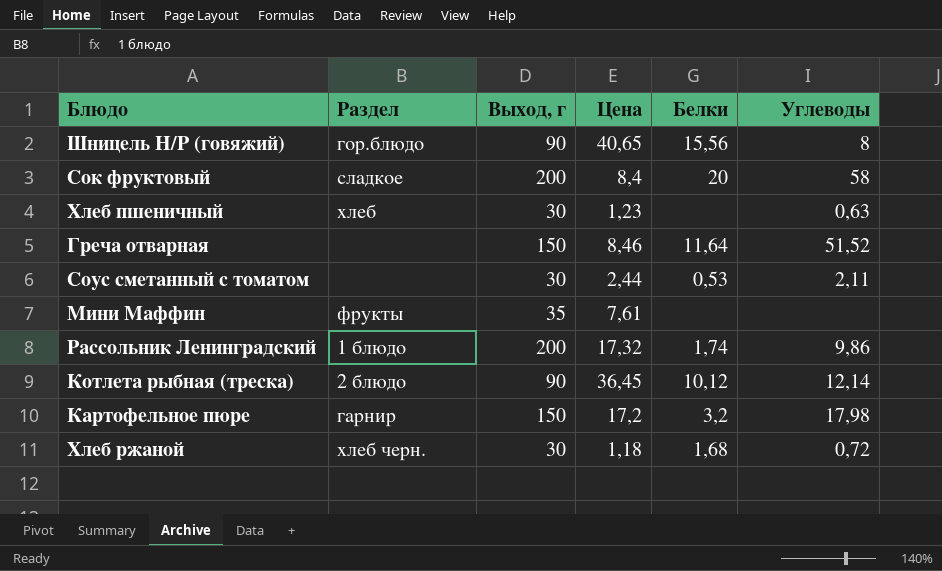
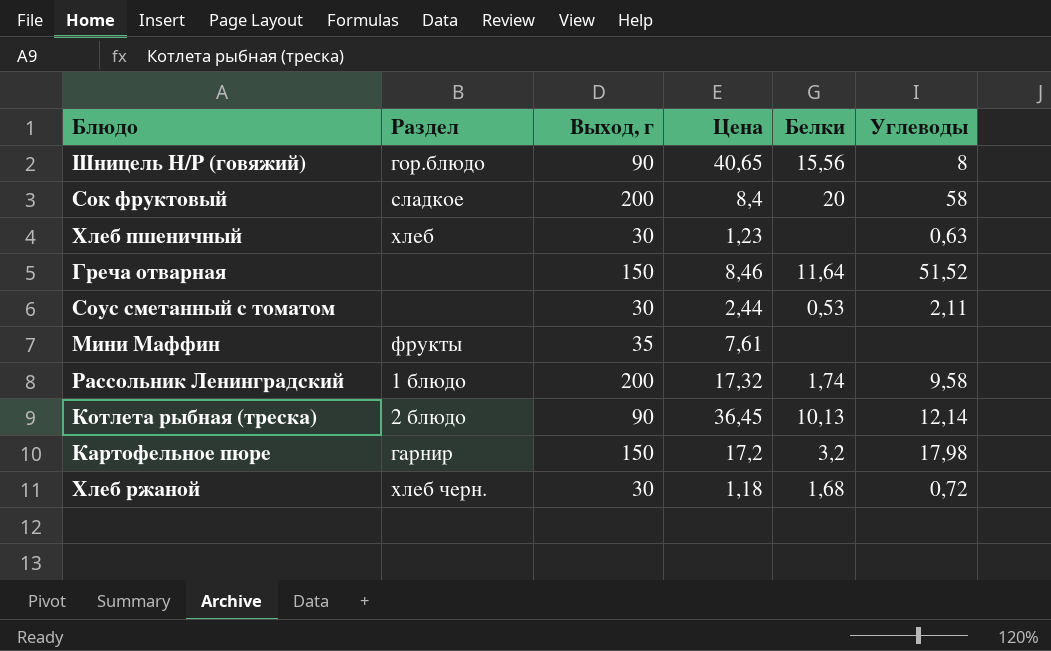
Рассольник Ленинградский | Углеводы: 9,86 -> 9,58
Котлета рыбная (треска) | Белки: 10,12 -> 10,13

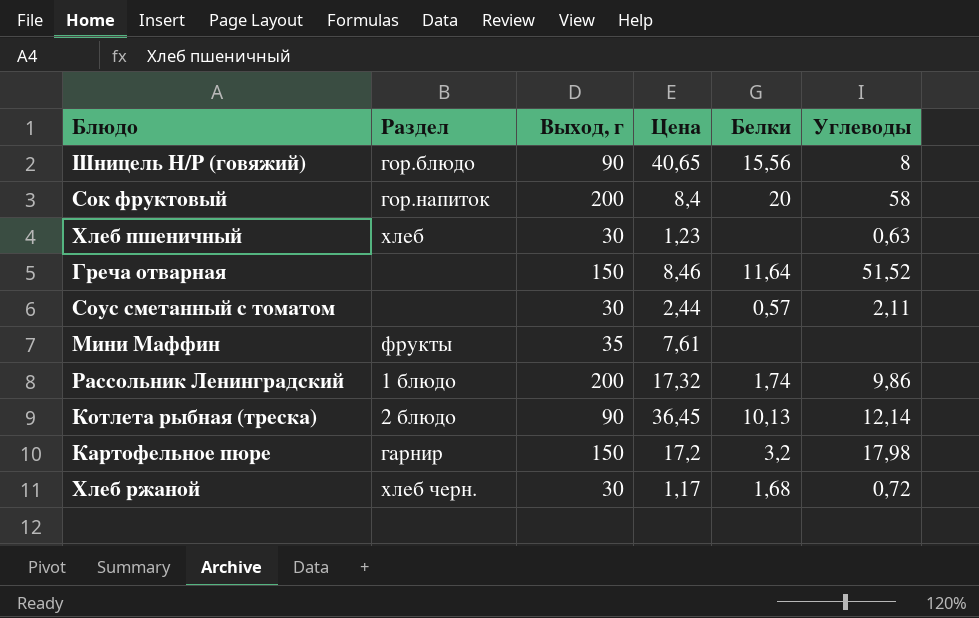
Сок фруктовый | Раздел: сладкое -> гор.напиток
Соус сметанный с томатом | Белки: 0,53 -> 0,57
Рассольник Ленинградский | Углеводы: 9,58 -> 9,86
Хлеб ржаной | Цена: 1,18 -> 1,17

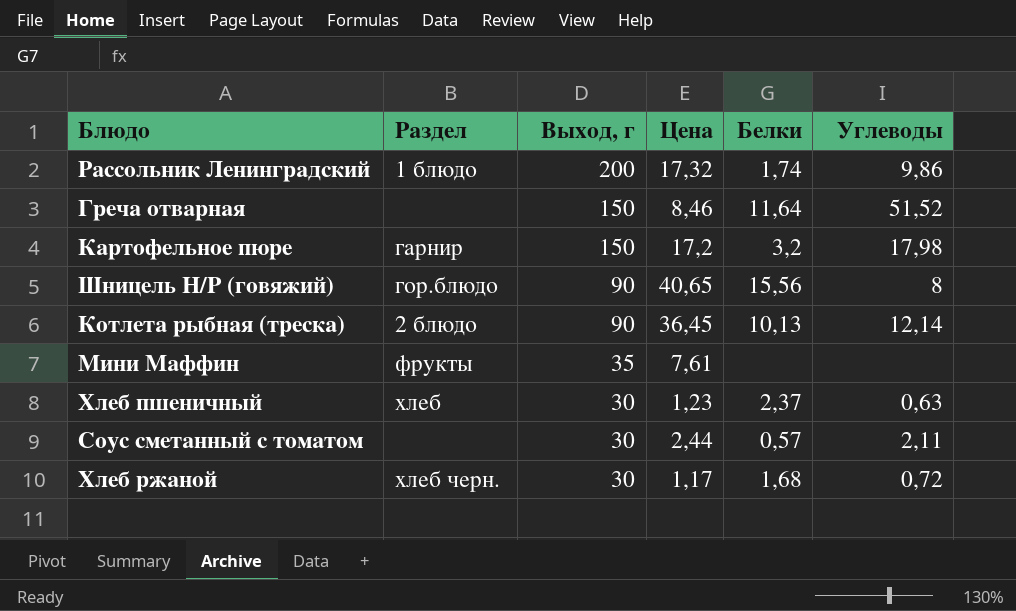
row order: none -> Выход, г descending
row Сок фруктовый: гор.напиток | 200 | 8,4 | 20 | 58 -> none
Хлеб пшеничный | Белки: none -> 2,37

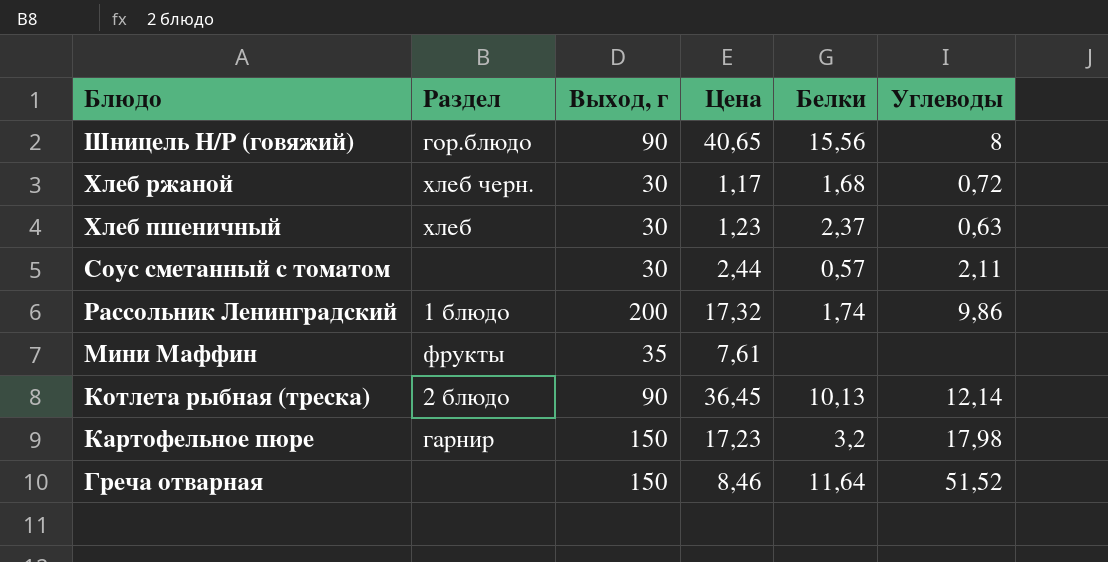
row order: Выход, г descending -> Блюдо descending
Картофельное пюре | Цена: 17,2 -> 17,23

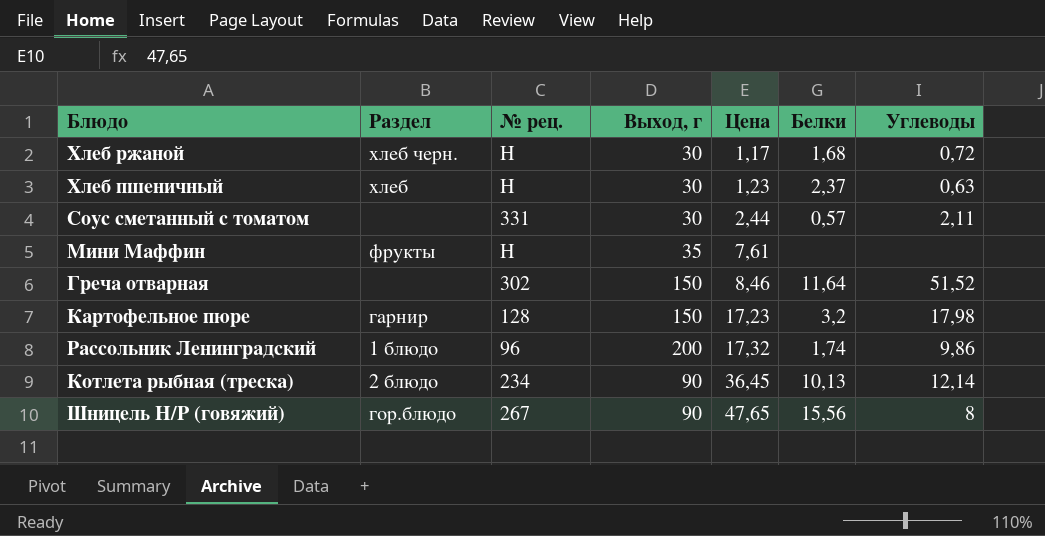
row order: Блюдо descending -> Цена ascending
column № рец. | position: none -> 3
Шницель Н/Р (говяжий) | Цена: 40,65 -> 47,65

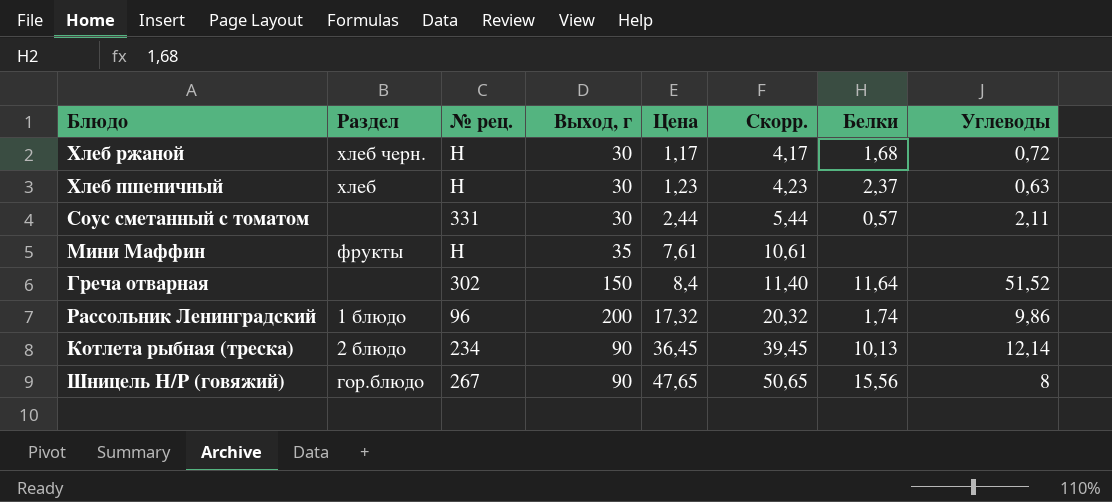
column Скорр. | formula: none -> [Цена] + 3
row Картофельное пюре: гарнир | 128 | 150 | 17,23 | 3,2 | 17,98 -> none
Греча отварная | Цена: 8,46 -> 8,4

